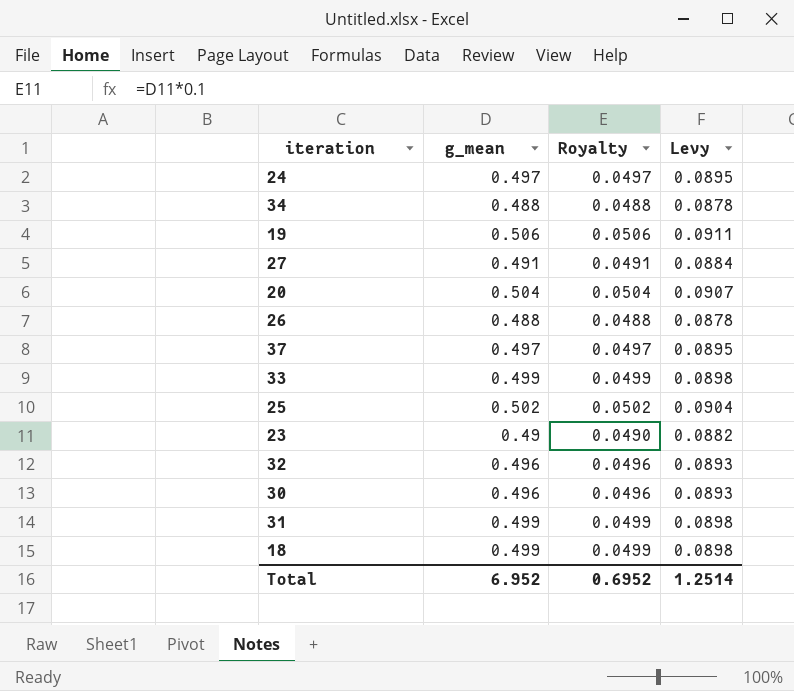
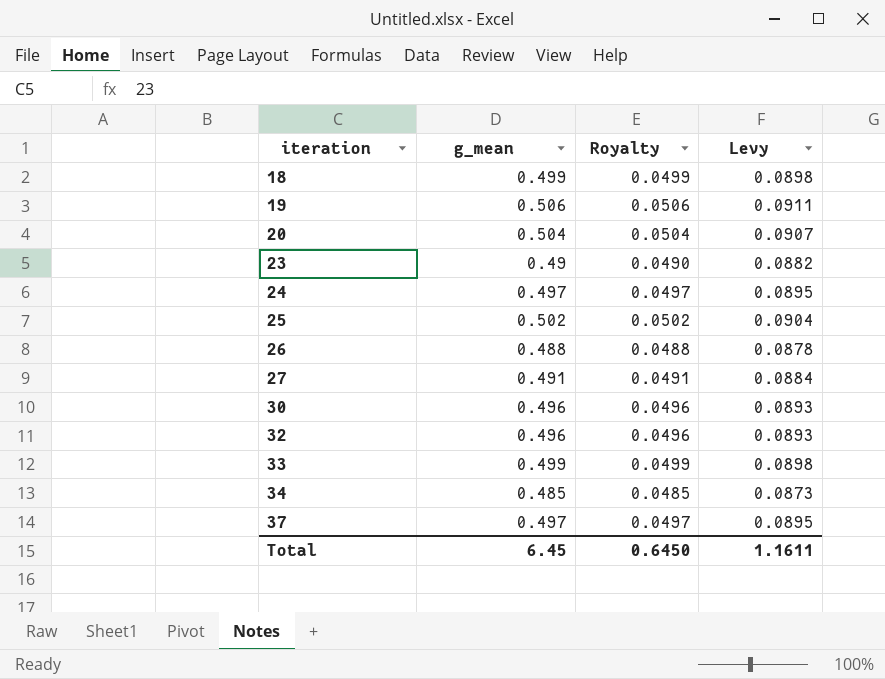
row order: none -> iteration ascending
row 31: 0.499 | 0.0499 | 0.0898 -> none
34 | g_mean: 0.488 -> 0.485
34 | Royalty: 0.0488 -> 0.0485
34 | Levy: 0.0878 -> 0.0873
Total | g_mean: 6.952 -> 6.45
Total | Royalty: 0.6952 -> 0.6450
Total | Levy: 1.2514 -> 1.1611

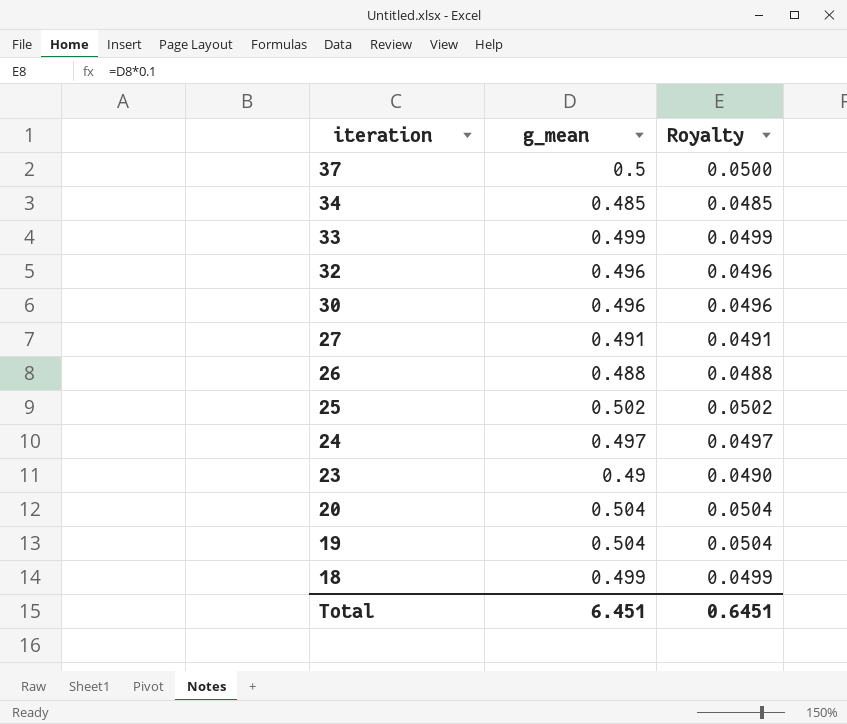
row order: iteration ascending -> iteration descending
column Levy | formula: [g_mean] * 0.18 -> none
37 | g_mean: 0.497 -> 0.5
37 | Royalty: 0.0497 -> 0.0500
19 | g_mean: 0.506 -> 0.504
19 | Royalty: 0.0506 -> 0.0504
Total | g_mean: 6.45 -> 6.451
Total | Royalty: 0.6450 -> 0.6451

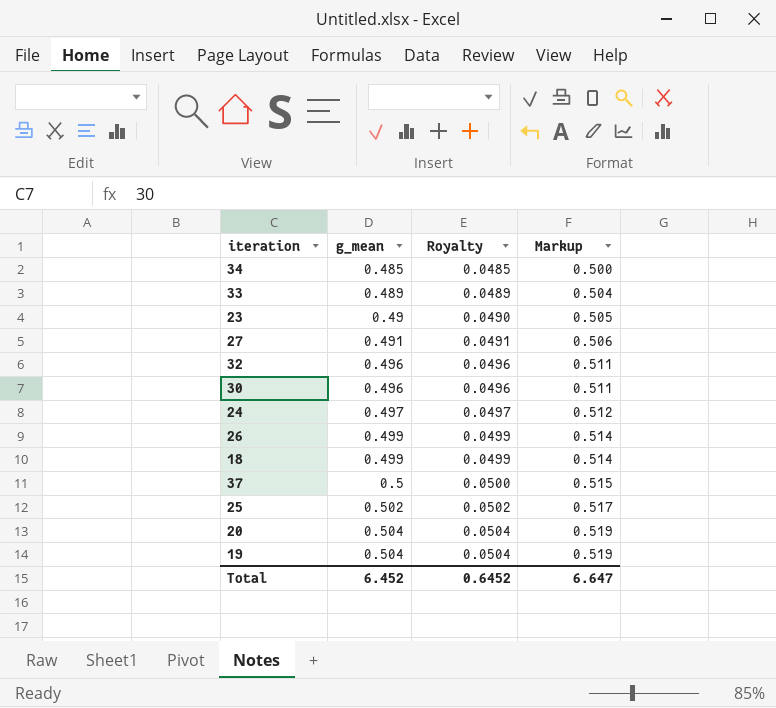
row order: iteration descending -> g_mean ascending
column Markup | formula: none -> [g_mean] * 1.03
33 | g_mean: 0.499 -> 0.489
33 | Royalty: 0.0499 -> 0.0489
26 | g_mean: 0.488 -> 0.499
26 | Royalty: 0.0488 -> 0.0499
Total | g_mean: 6.451 -> 6.452
Total | Royalty: 0.6451 -> 0.6452

